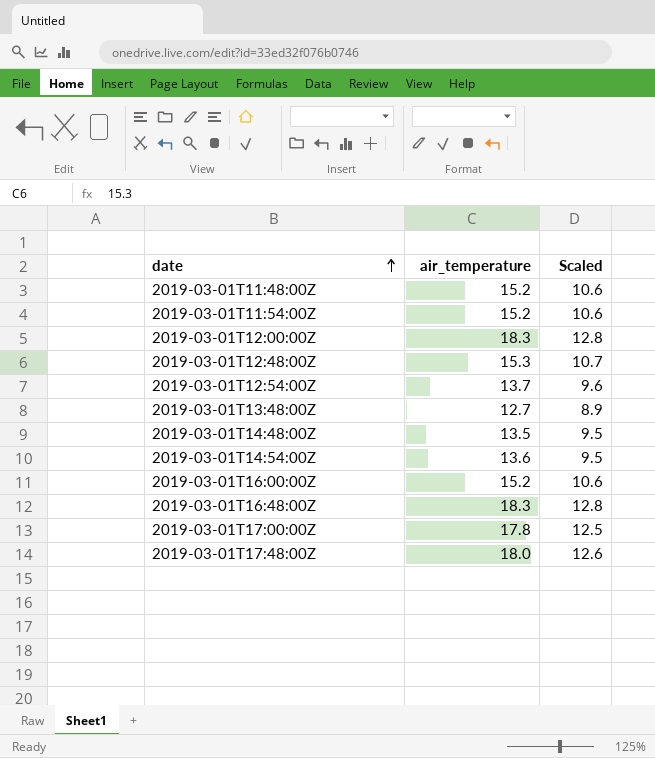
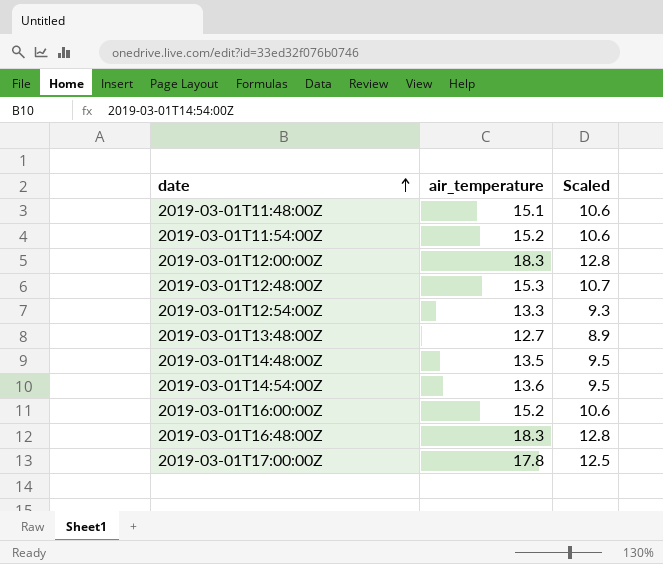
row 2019-03-01T17:48:00Z: 18.0 | 12.6 -> none
2019-03-01T11:48:00Z | air_temperature: 15.2 -> 15.1
2019-03-01T12:54:00Z | air_temperature: 13.7 -> 13.3
2019-03-01T12:54:00Z | Scaled: 9.6 -> 9.3

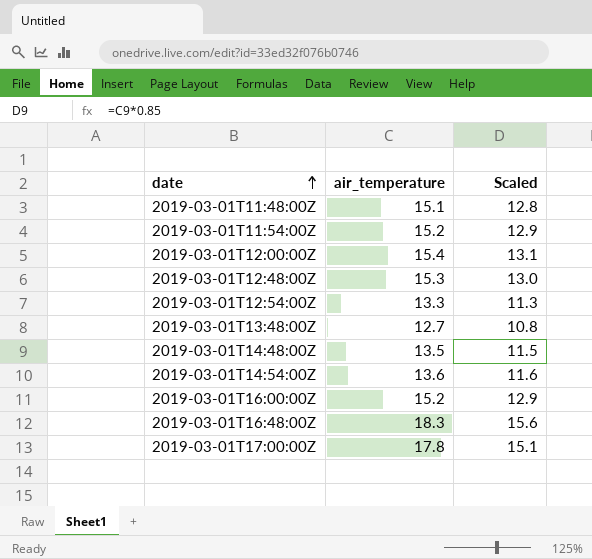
column Scaled | formula: [air_temperature] * 0.7 -> [air_temperature] * 0.85
2019-03-01T12:00:00Z | air_temperature: 18.3 -> 15.4

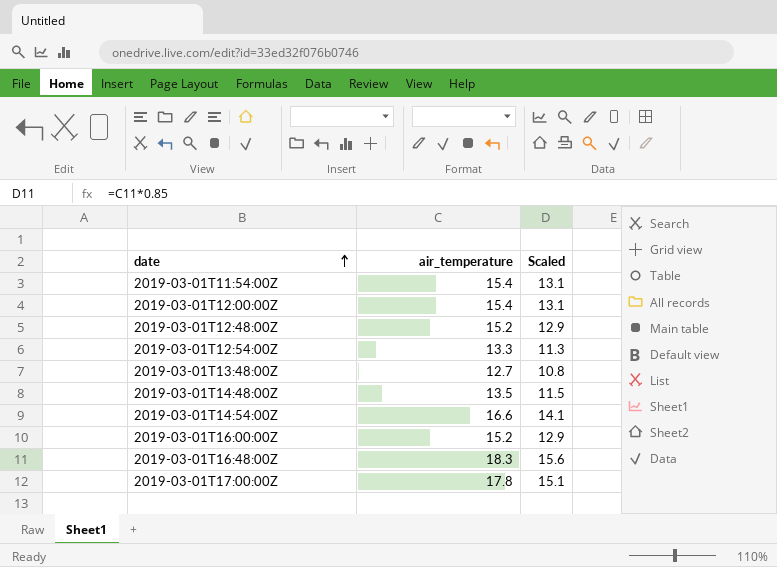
row 2019-03-01T11:48:00Z: 15.1 | 12.8 -> none
2019-03-01T11:54:00Z | air_temperature: 15.2 -> 15.4
2019-03-01T11:54:00Z | Scaled: 12.9 -> 13.1
2019-03-01T12:48:00Z | air_temperature: 15.3 -> 15.2
2019-03-01T12:48:00Z | Scaled: 13.0 -> 12.9
2019-03-01T14:54:00Z | air_temperature: 13.6 -> 16.6
2019-03-01T14:54:00Z | Scaled: 11.6 -> 14.1

